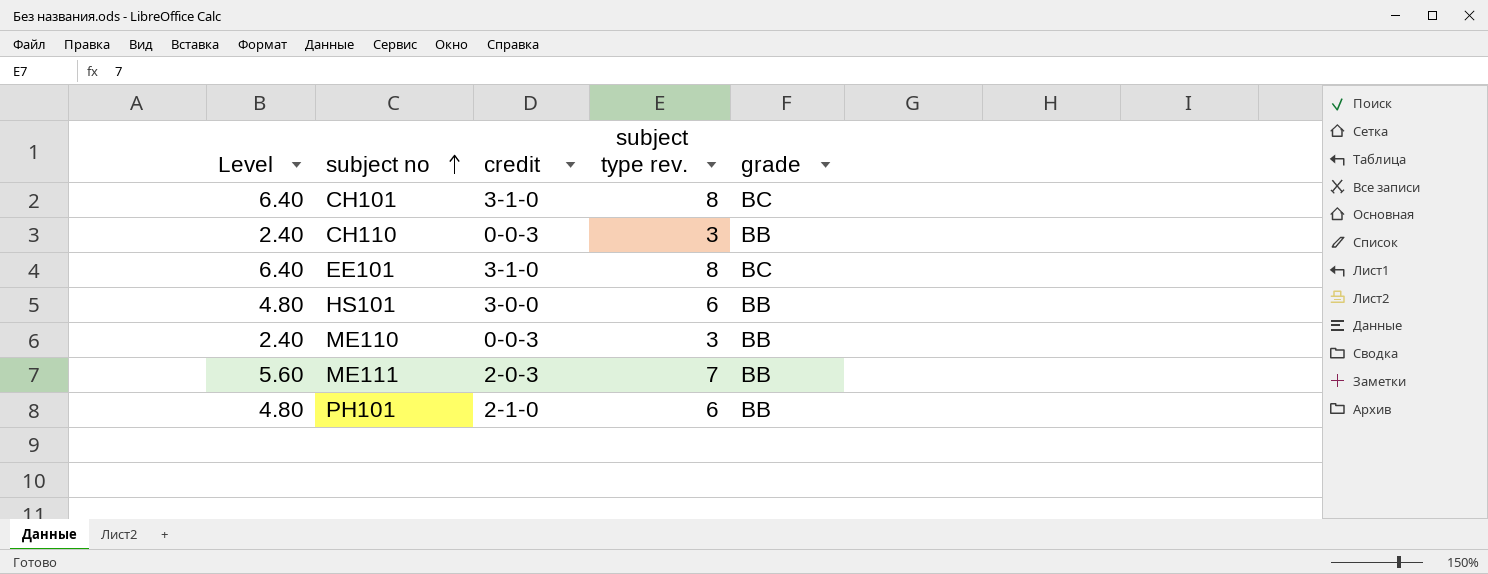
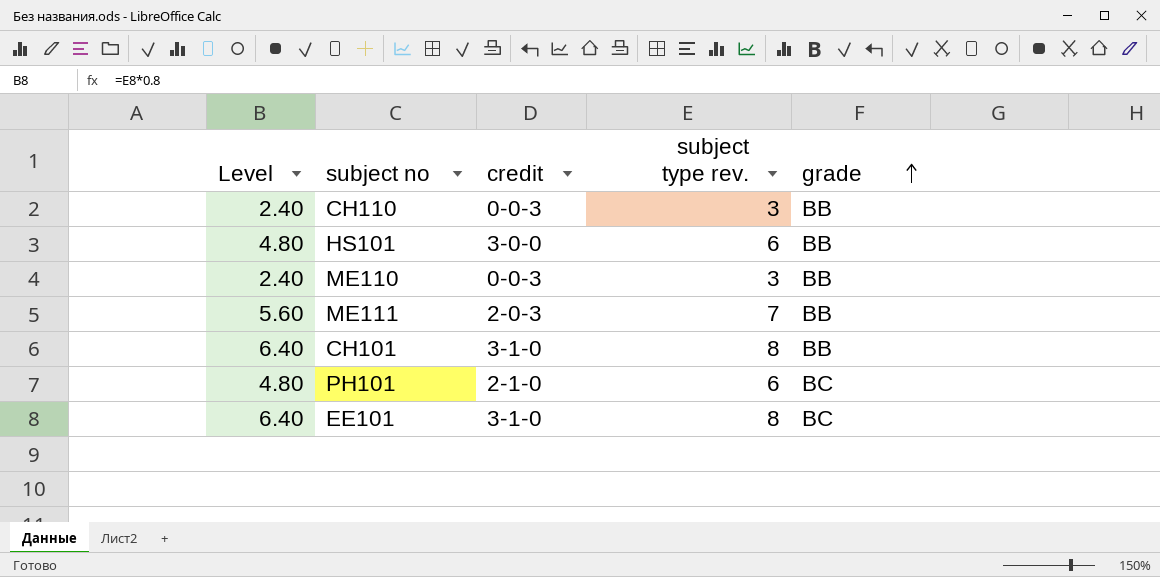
row order: subject no ascending -> grade ascending
CH101 | grade: BC -> BB
PH101 | grade: BB -> BC

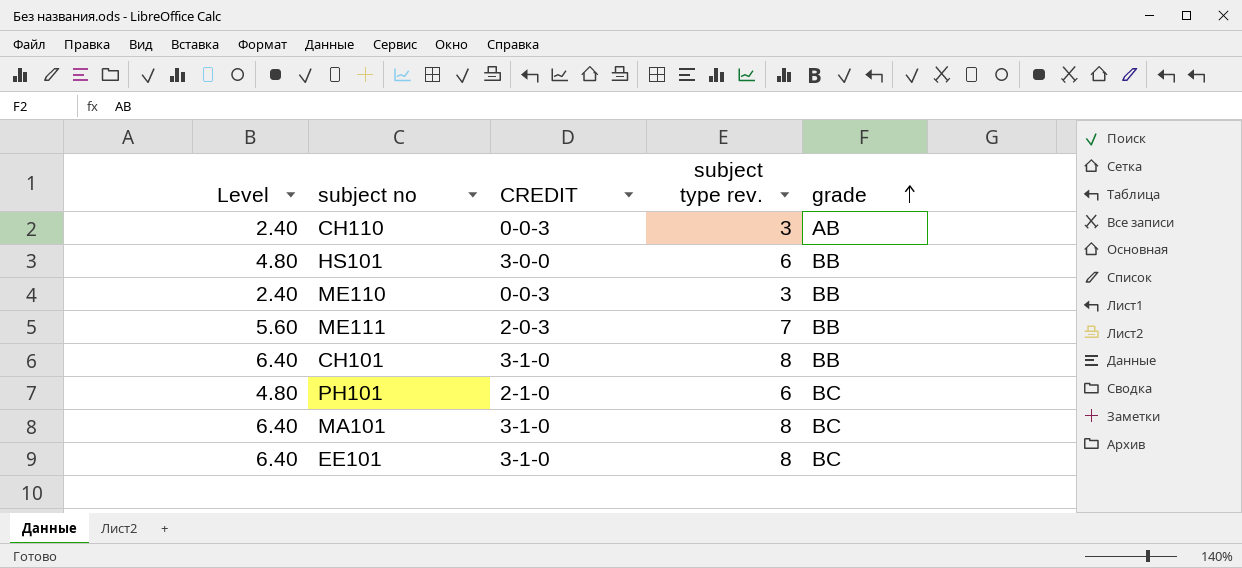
column name: credit -> CREDIT
CH110 | grade: BB -> AB
row MA101: none -> 6.40 | 3-1-0 | 8 | BC

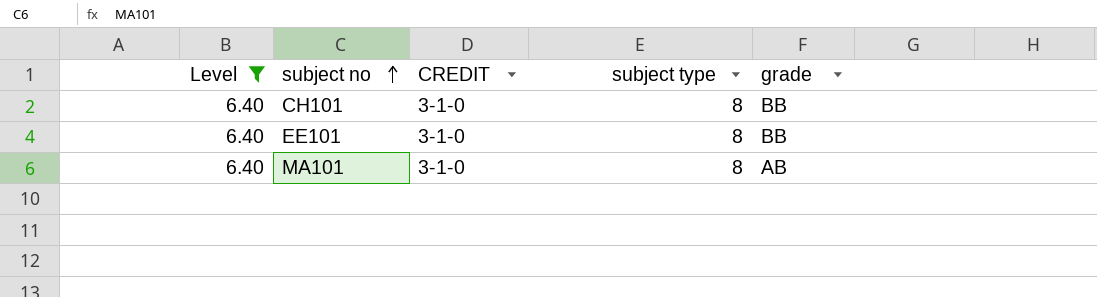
filter: none -> Level = 6.40
row order: grade ascending -> subject no ascending
column name: subject type rev. -> subject type
EE101 | grade: BC -> BB
MA101 | grade: BC -> AB

